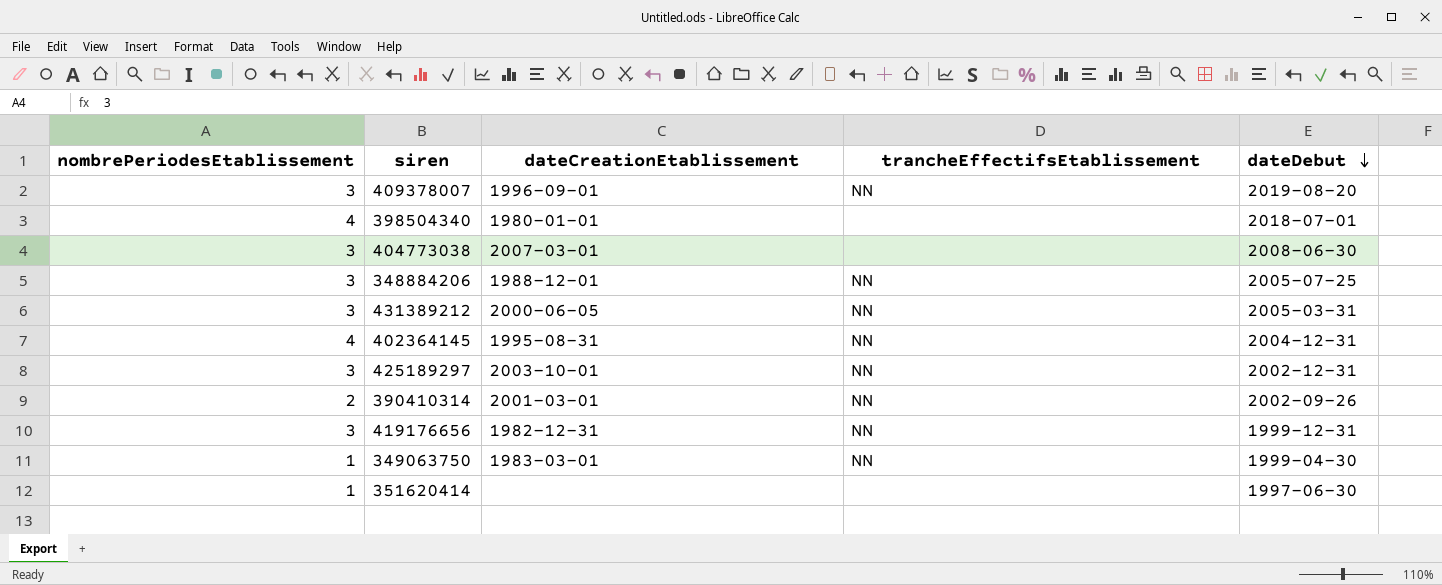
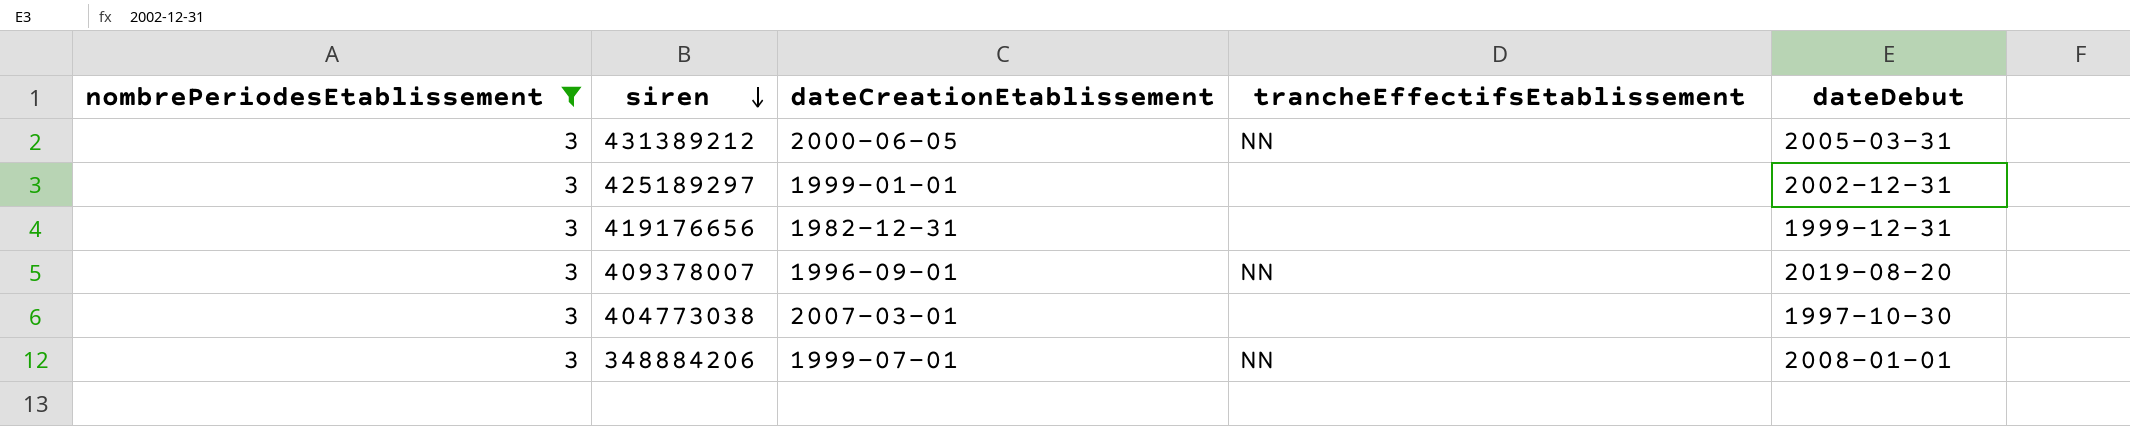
filter: none -> nombrePeriodesEtablissement = 3
row order: dateDebut descending -> siren descending
425189297 | dateCreationEtablissement: 2003-10-01 -> 1999-01-01
425189297 | trancheEffectifsEtablissement: NN -> none
419176656 | trancheEffectifsEtablissement: NN -> none
404773038 | dateDebut: 2008-06-30 -> 1997-10-30
348884206 | dateCreationEtablissement: 1988-12-01 -> 1999-07-01
348884206 | dateDebut: 2005-07-25 -> 2008-01-01

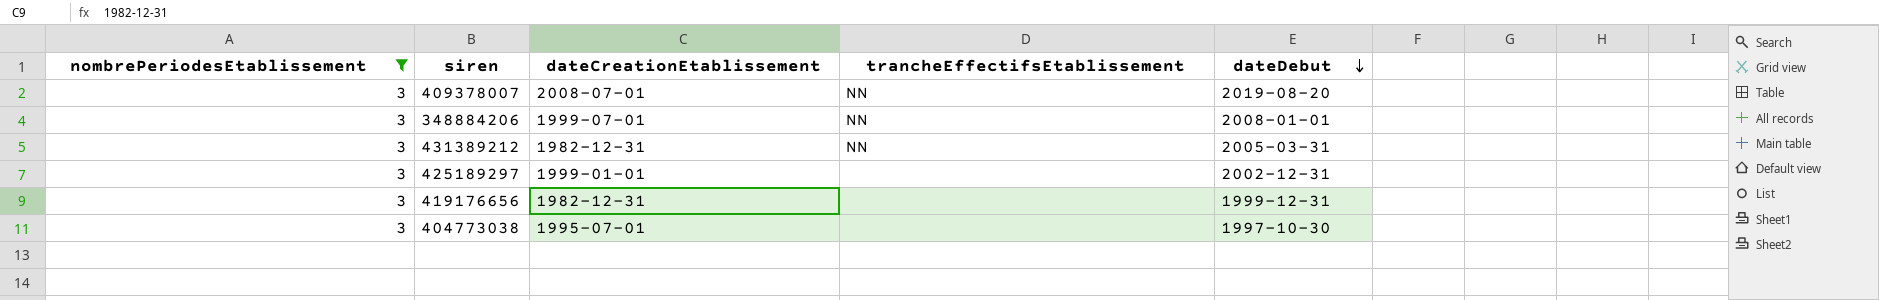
row order: siren descending -> dateDebut descending
409378007 | dateCreationEtablissement: 1996-09-01 -> 2008-07-01
431389212 | dateCreationEtablissement: 2000-06-05 -> 1982-12-31
404773038 | dateCreationEtablissement: 2007-03-01 -> 1995-07-01

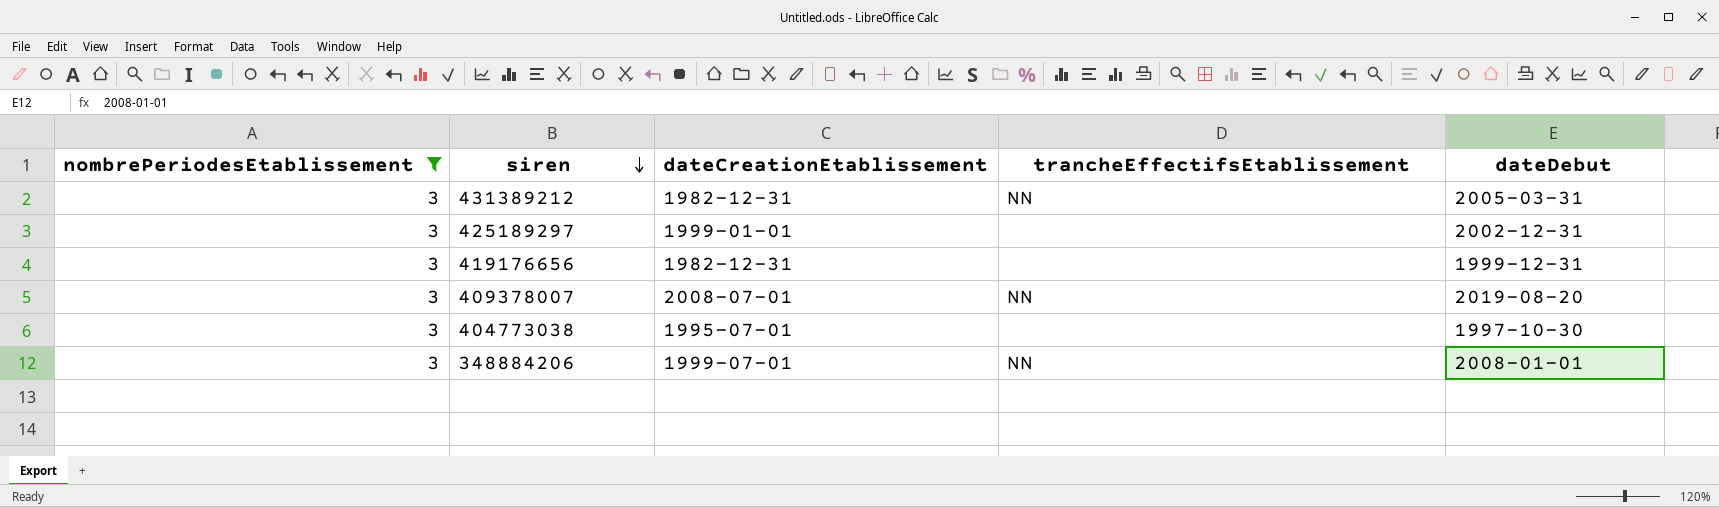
row order: dateDebut descending -> siren descending

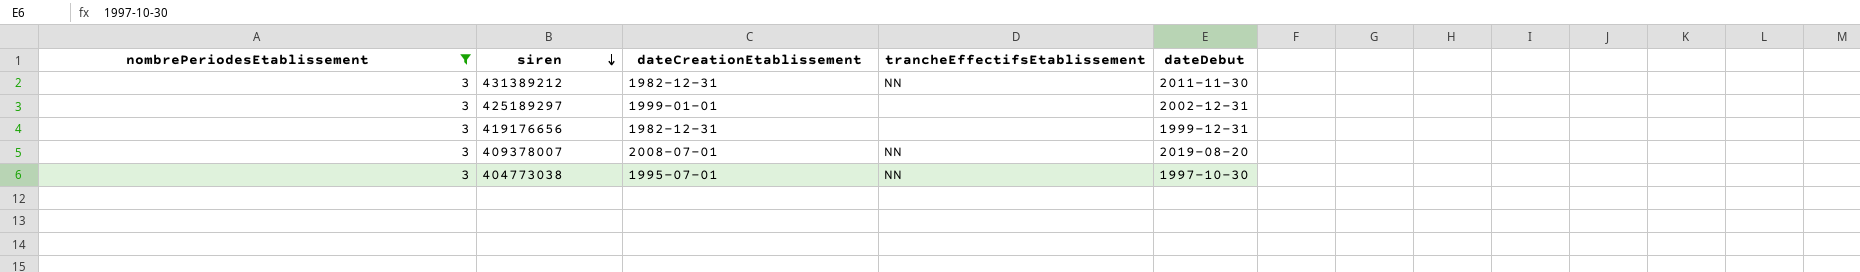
row 348884206: 3 | 1999-07-01 | NN | 2008-01-01 -> none
431389212 | dateDebut: 2005-03-31 -> 2011-11-30
404773038 | trancheEffectifsEtablissement: none -> NN

